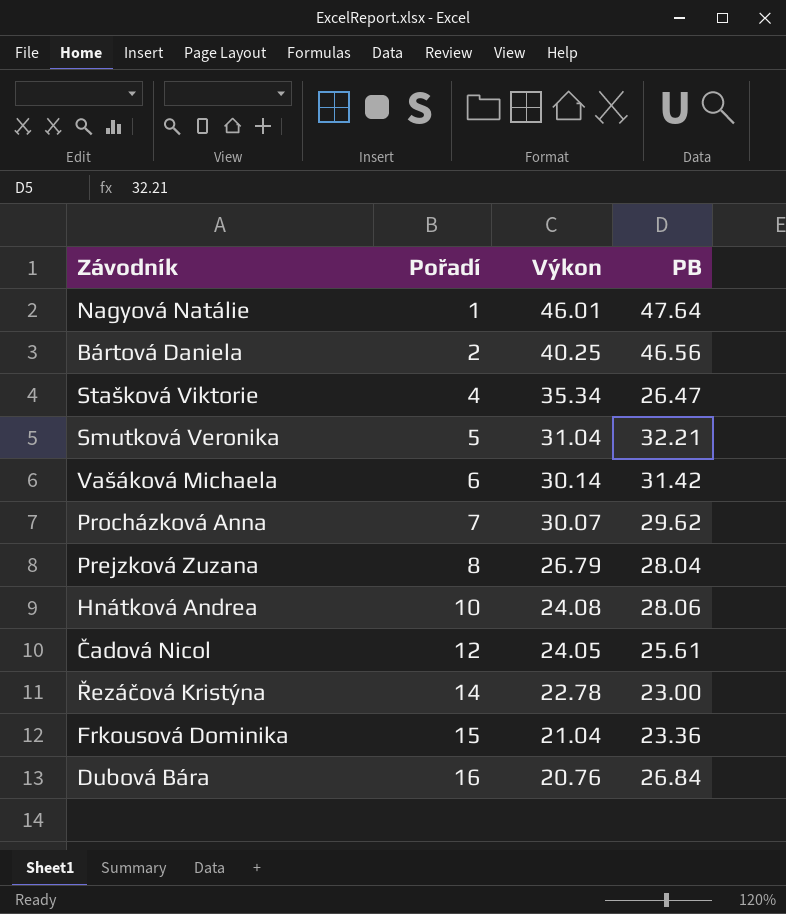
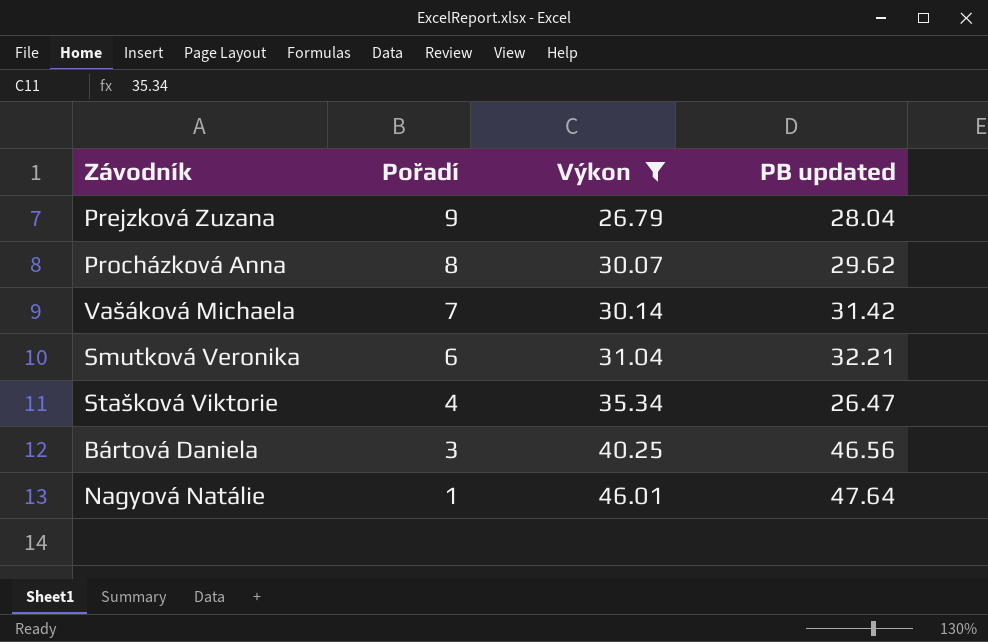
filter: none -> Výkon >= 26.79
row order: Pořadí ascending -> Pořadí descending
column name: PB -> PB updated
Prejzková Zuzana | Pořadí: 8 -> 9
Procházková Anna | Pořadí: 7 -> 8
Vašáková Michaela | Pořadí: 6 -> 7
Smutková Veronika | Pořadí: 5 -> 6
Bártová Daniela | Pořadí: 2 -> 3

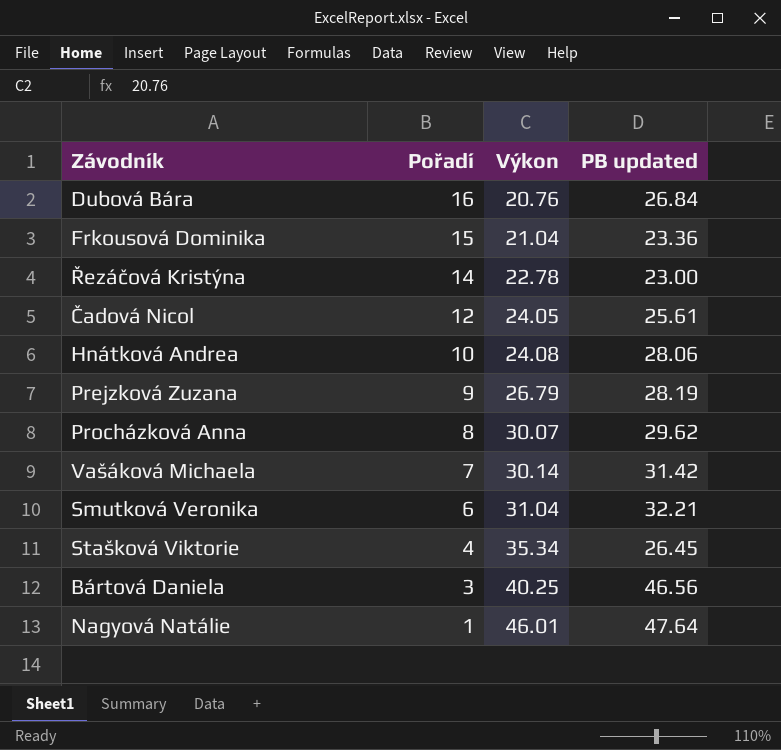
filter: Výkon >= 26.79 -> none
Prejzková Zuzana | PB updated: 28.04 -> 28.19
Stašková Viktorie | PB updated: 26.47 -> 26.45

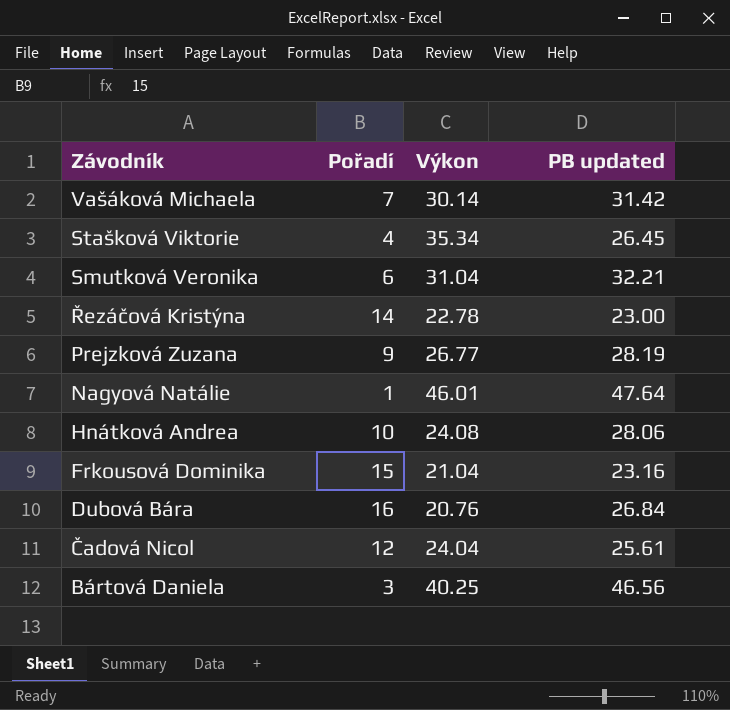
row order: Pořadí descending -> Závodník descending
row Procházková Anna: 8 | 30.07 | 29.62 -> none
Prejzková Zuzana | Výkon: 26.79 -> 26.77
Frkousová Dominika | PB updated: 23.36 -> 23.16
Čadová Nicol | Výkon: 24.05 -> 24.04

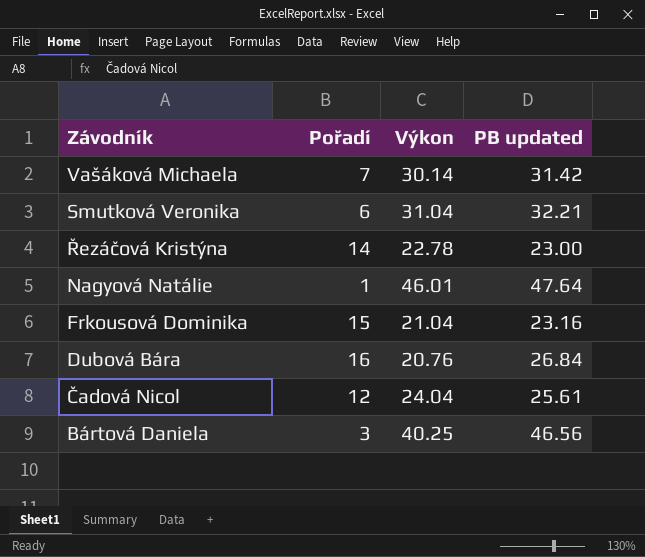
row Stašková Viktorie: 4 | 35.34 | 26.45 -> none
row Prejzková Zuzana: 9 | 26.77 | 28.19 -> none
row Hnátková Andrea: 10 | 24.08 | 28.06 -> none

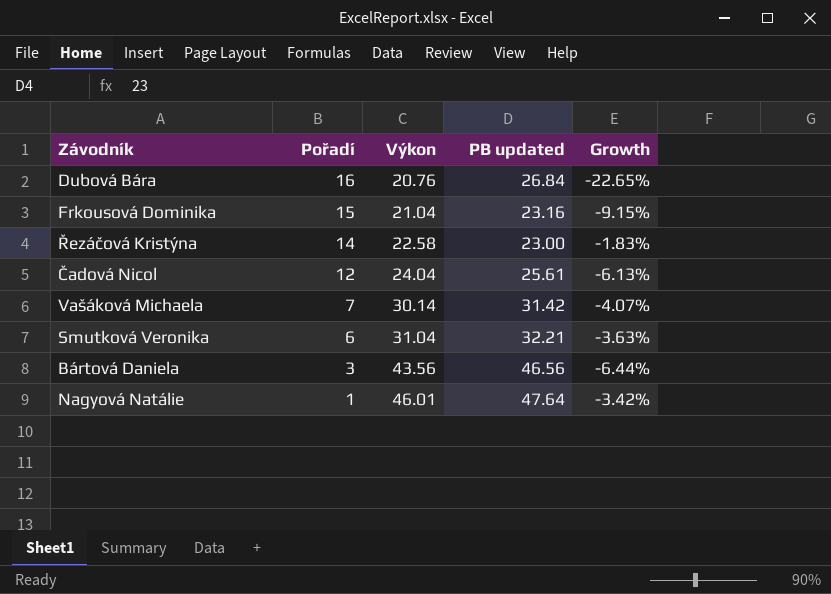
row order: Závodník descending -> Pořadí descending
column Growth | formula: none -> ([Výkon] - [PB updated]) / [PB updated]
Řezáčová Kristýna | Výkon: 22.78 -> 22.58
Bártová Daniela | Výkon: 40.25 -> 43.56

